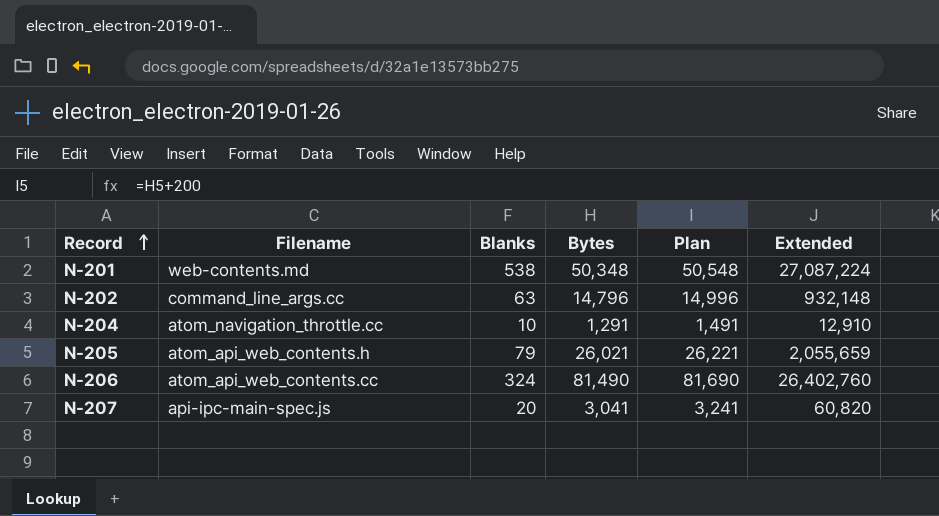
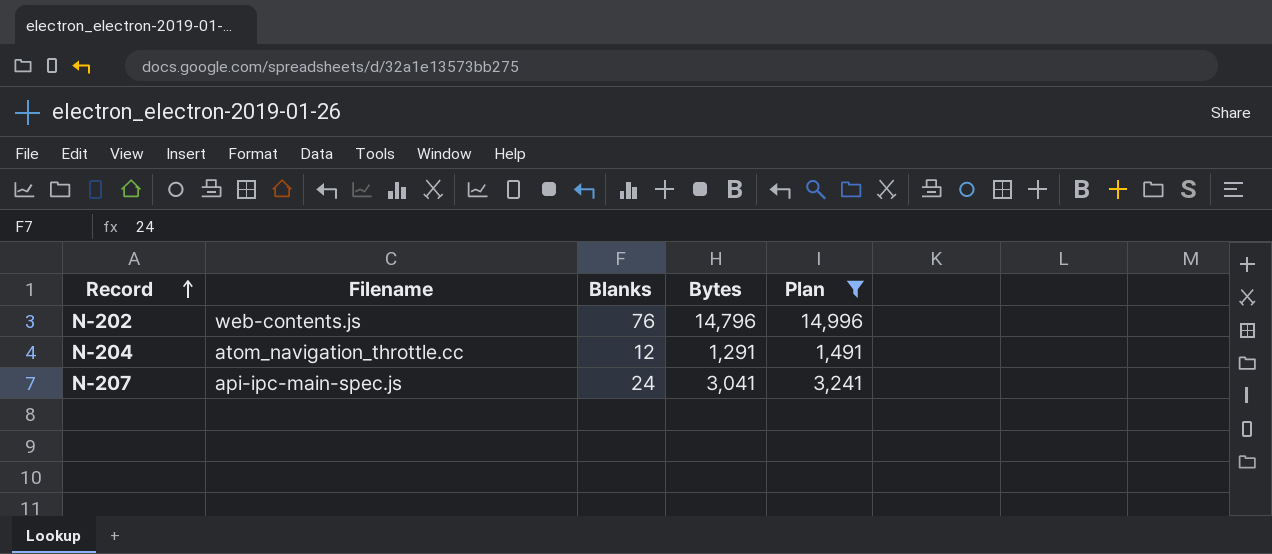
filter: none -> Plan <= 14,996
column Extended | formula: [Blanks] * [Bytes] -> none
N-202 | Filename: command_line_args.cc -> web-contents.js
N-202 | Blanks: 63 -> 76
N-204 | Blanks: 10 -> 12
N-207 | Blanks: 20 -> 24

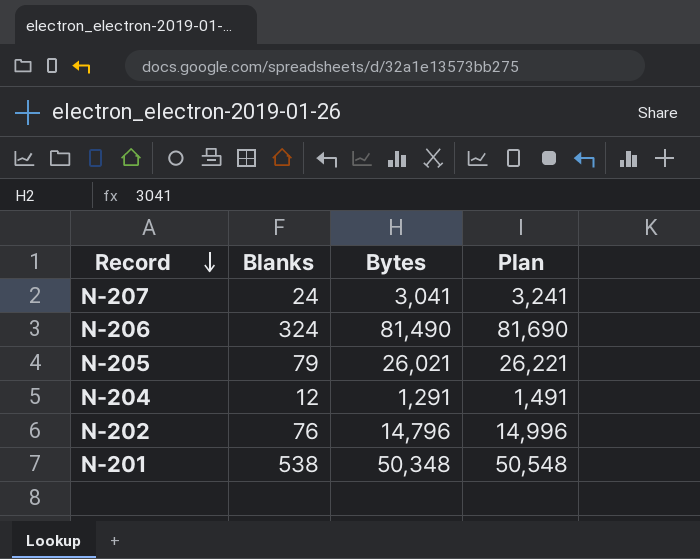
filter: Plan <= 14,996 -> none
row order: Record ascending -> Record descending
column Filename | position: 2 -> none

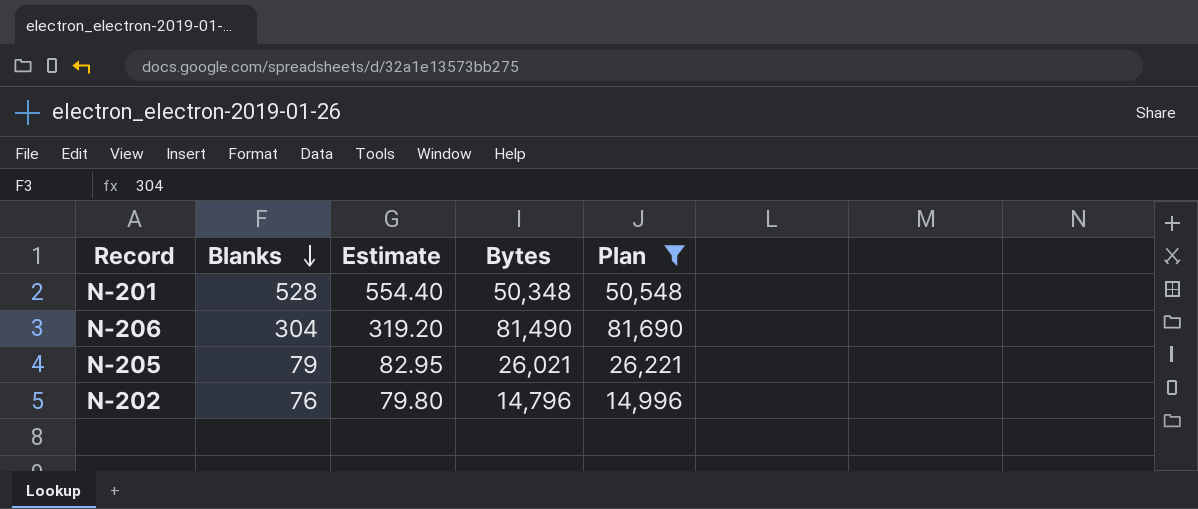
filter: none -> Plan >= 14,996
row order: Record descending -> Blanks descending
column Estimate | formula: none -> [Blanks] * 1.05
N-201 | Blanks: 538 -> 528
N-206 | Blanks: 324 -> 304

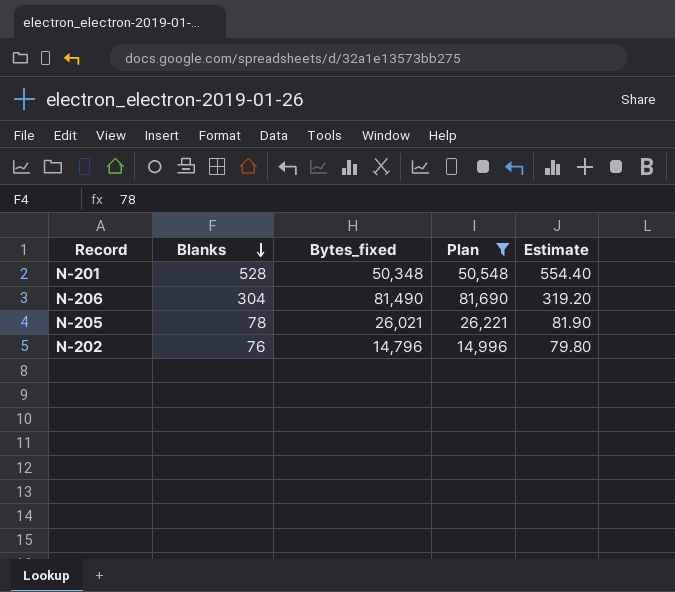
column name: Bytes -> Bytes_fixed
column Estimate | position: 3 -> 5
N-205 | Blanks: 79 -> 78
N-205 | Estimate: 82.95 -> 81.90

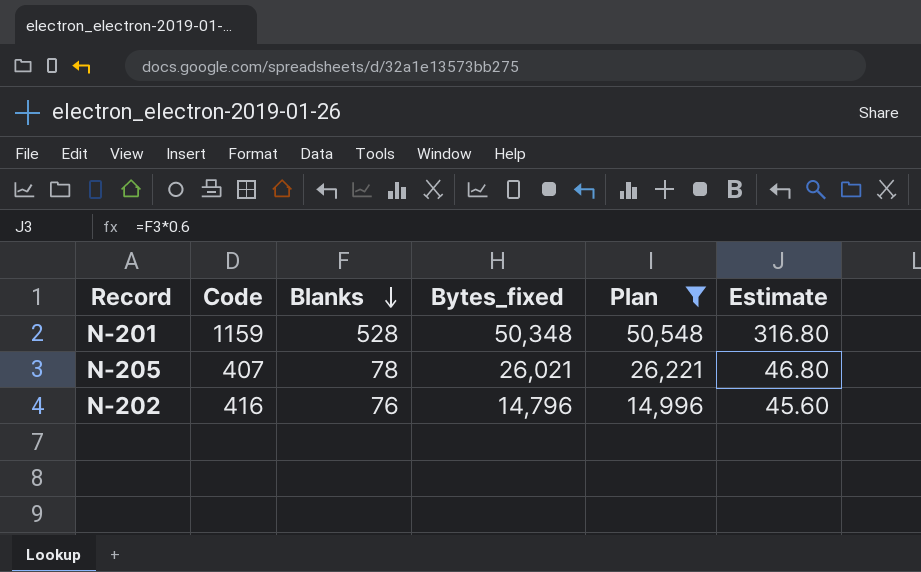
column Code | position: none -> 2
column Estimate | formula: [Blanks] * 1.05 -> [Blanks] * 0.6
row N-206: 304 | 81,490 | 81,690 | 319.20 -> none

